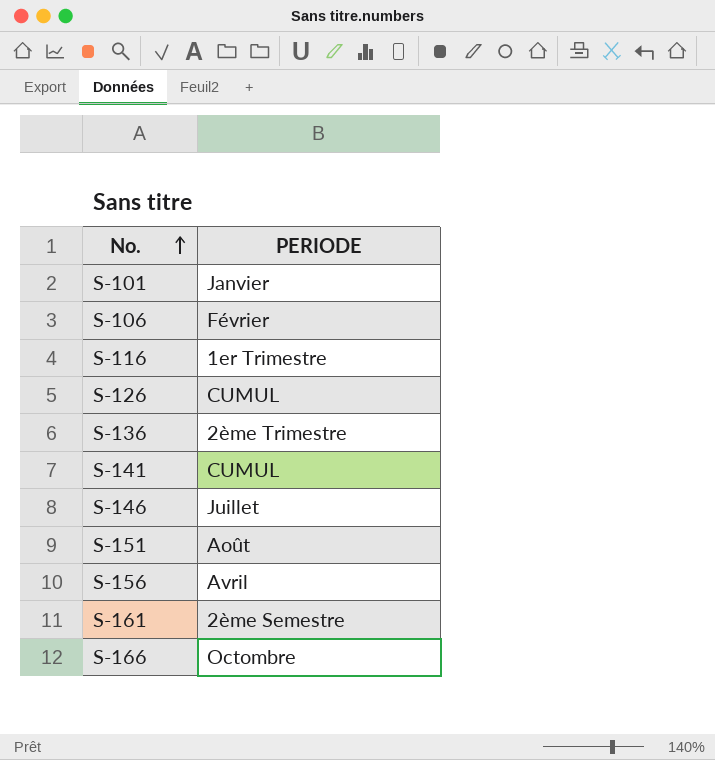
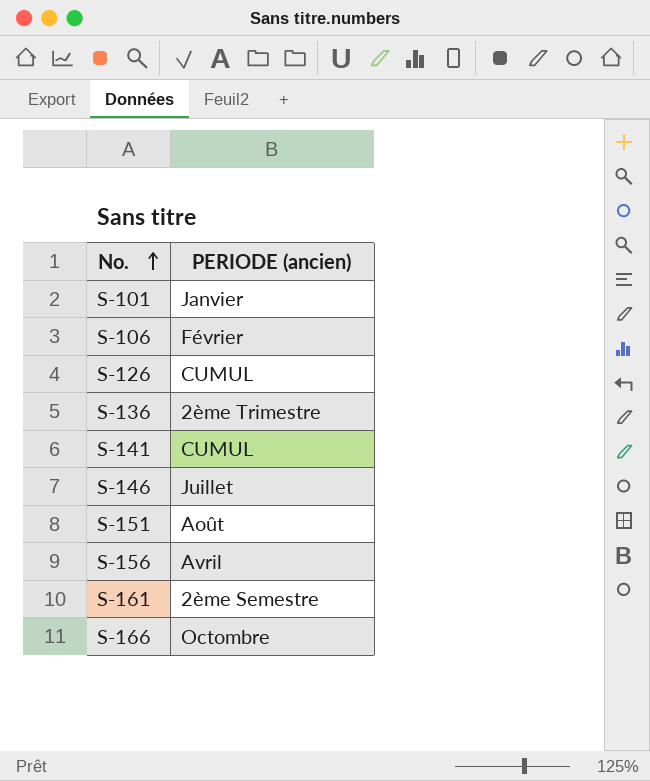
column name: PERIODE -> PERIODE (ancien)
row S-116: 1er Trimestre -> none

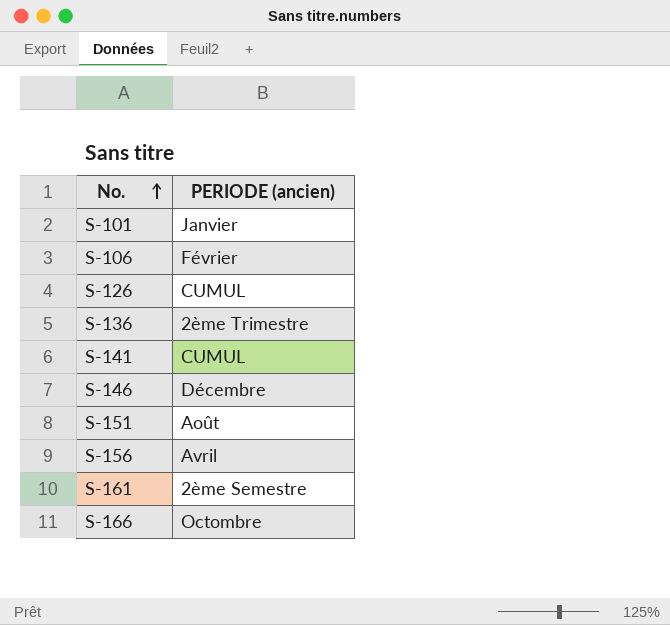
S-146 | PERIODE (ancien): Juillet -> Décembre

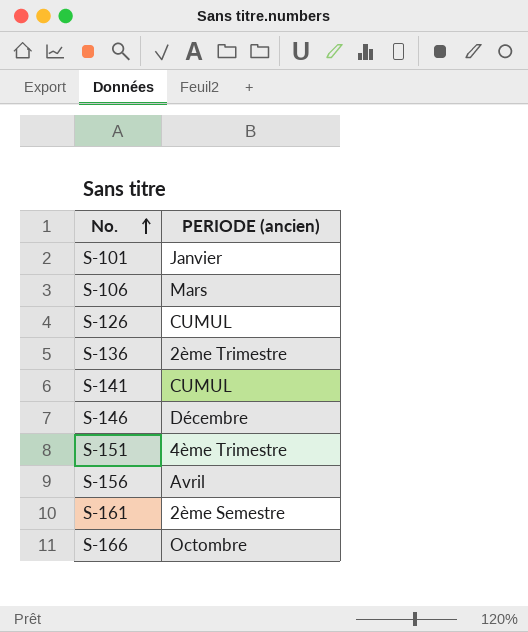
S-106 | PERIODE (ancien): Février -> Mars
S-151 | PERIODE (ancien): Août -> 4ème Trimestre

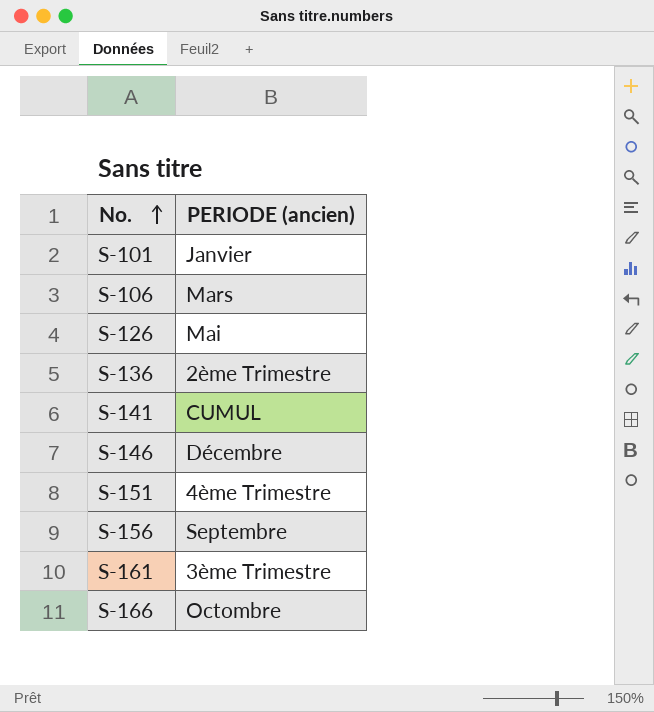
S-126 | PERIODE (ancien): CUMUL -> Mai
S-156 | PERIODE (ancien): Avril -> Septembre
S-161 | PERIODE (ancien): 2ème Semestre -> 3ème Trimestre

